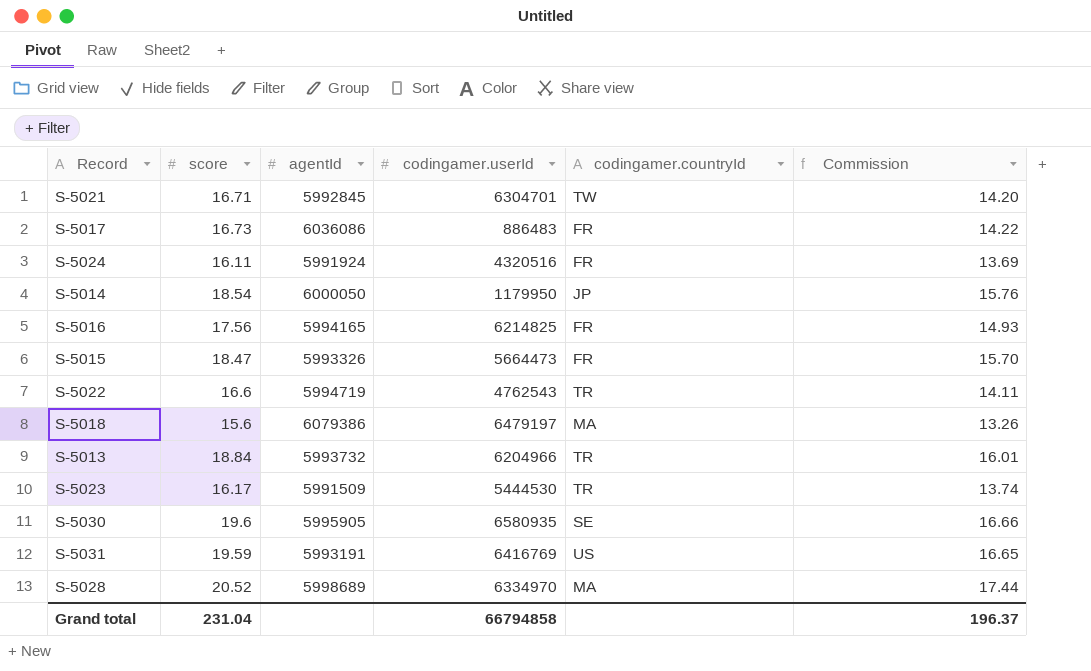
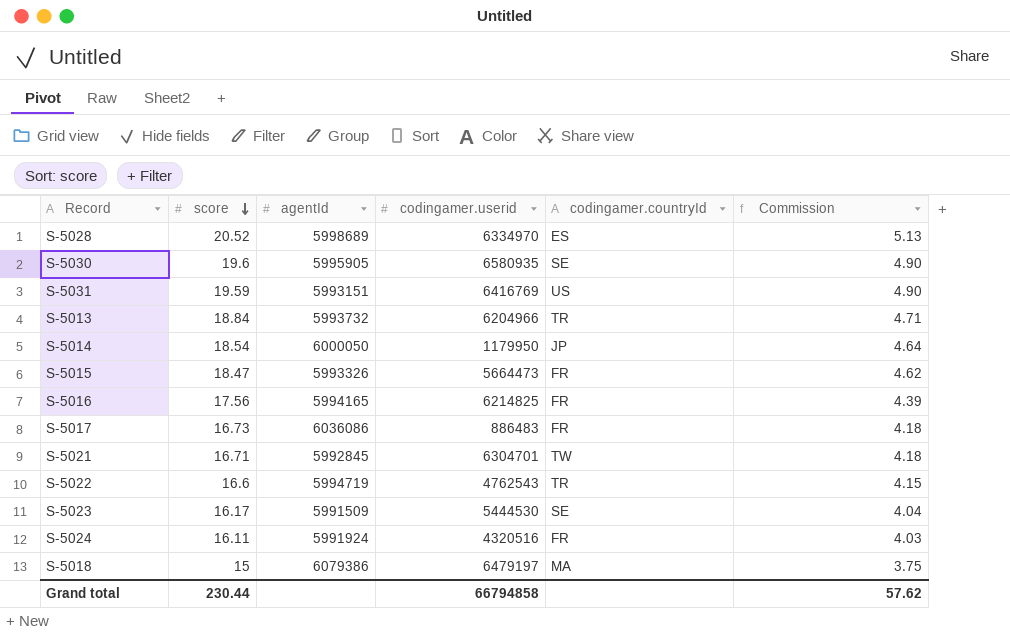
row order: none -> score descending
column name: codingamer.userId -> codingamer.userid
column Commission | formula: [score] * 0.85 -> [score] * 0.25
S-5028 | codingamer.countryId: MA -> ES
S-5031 | agentId: 5993191 -> 5993151
S-5023 | codingamer.countryId: TR -> SE
S-5018 | score: 15.6 -> 15
Grand total | score: 231.04 -> 230.44
Grand total | Commission: 196.37 -> 57.62

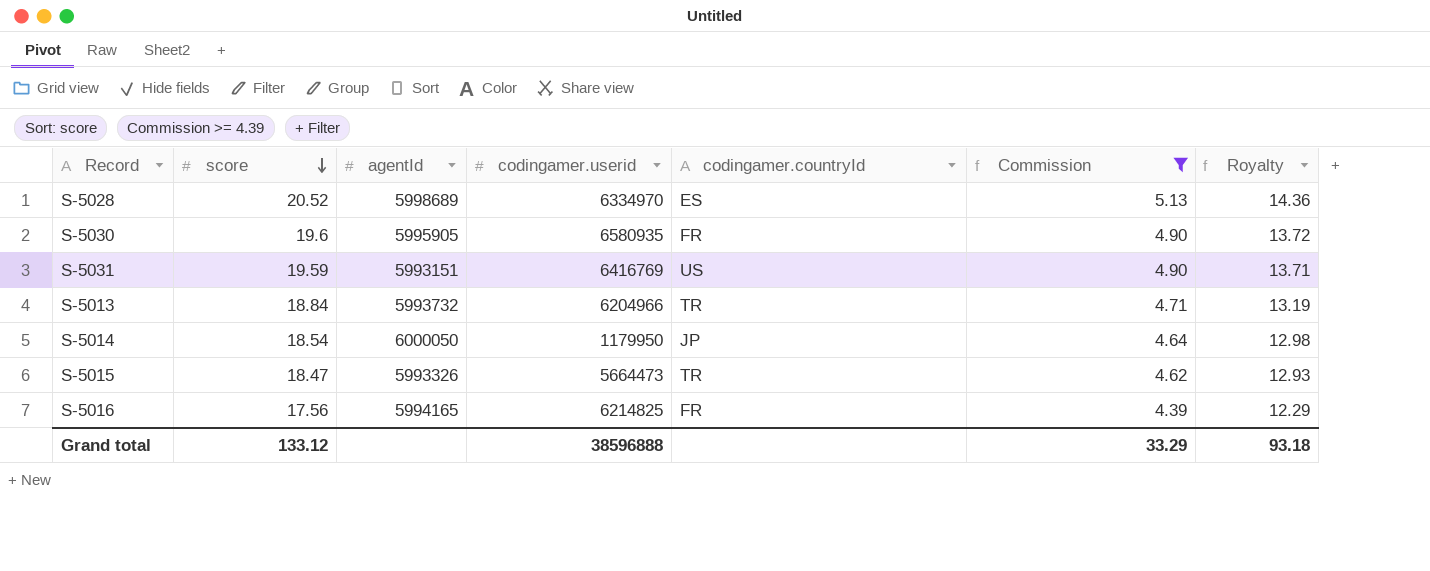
filter: none -> Commission >= 4.39
column Royalty | formula: none -> [score] * 0.7
S-5030 | codingamer.countryId: SE -> FR
S-5015 | codingamer.countryId: FR -> TR
Grand total | score: 230.44 -> 133.12
Grand total | codingamer.userid: 66794858 -> 38596888
Grand total | Commission: 57.62 -> 33.29

